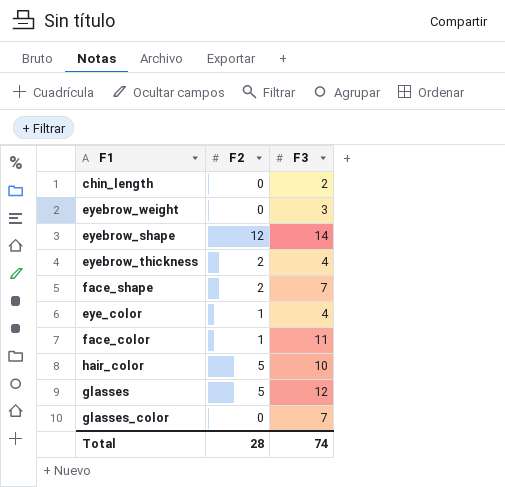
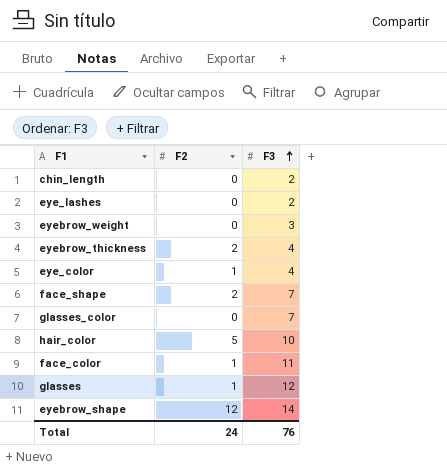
row order: none -> F3 ascending
row eye_lashes: none -> 0 | 2
glasses | F2: 5 -> 1
Total | F2: 28 -> 24
Total | F3: 74 -> 76

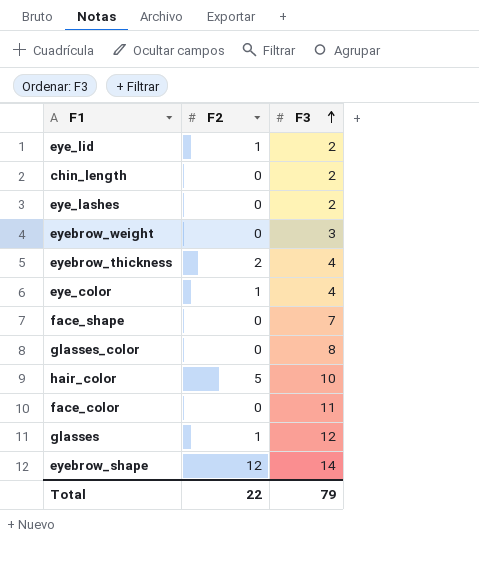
row eye_lid: none -> 1 | 2
face_shape | F2: 2 -> 0
glasses_color | F3: 7 -> 8
face_color | F2: 1 -> 0
Total | F2: 24 -> 22
Total | F3: 76 -> 79

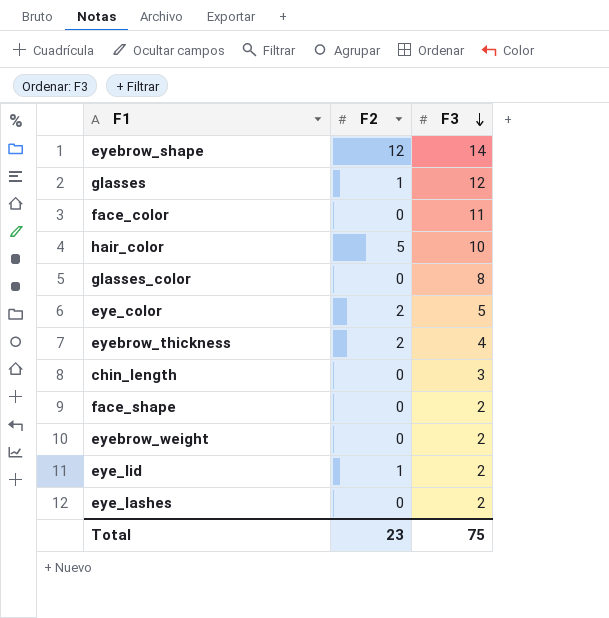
row order: F3 ascending -> F3 descending
eye_color | F2: 1 -> 2
eye_color | F3: 4 -> 5
chin_length | F3: 2 -> 3
face_shape | F3: 7 -> 2
eyebrow_weight | F3: 3 -> 2
Total | F2: 22 -> 23
Total | F3: 79 -> 75

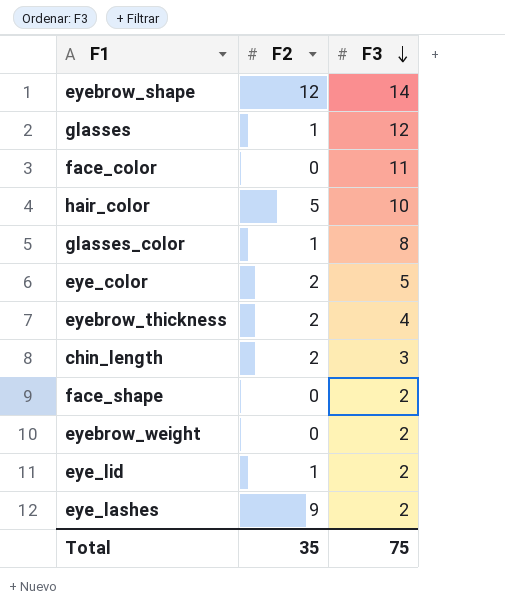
glasses_color | F2: 0 -> 1
chin_length | F2: 0 -> 2
eye_lashes | F2: 0 -> 9
Total | F2: 23 -> 35

